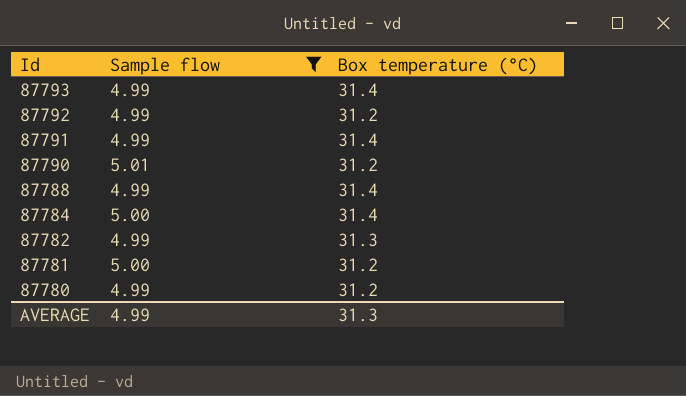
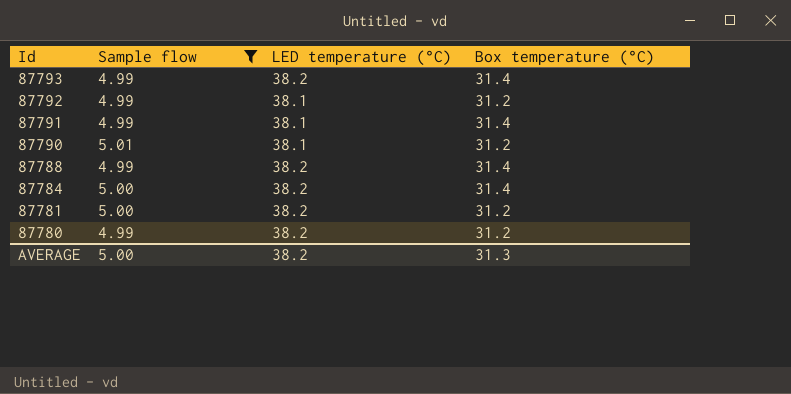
column LED temperature (°C) | position: none -> 3
row 87782: 4.99 | 31.3 -> none
AVERAGE | Sample flow: 4.99 -> 5.00

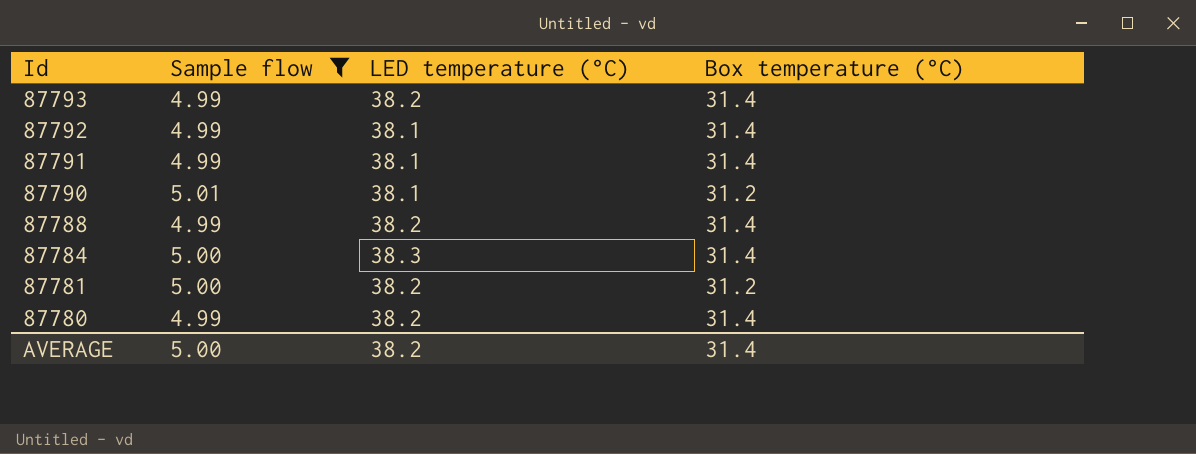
87792 | Box temperature (°C): 31.2 -> 31.4
87784 | LED temperature (°C): 38.2 -> 38.3
87780 | Box temperature (°C): 31.2 -> 31.4
AVERAGE | Box temperature (°C): 31.3 -> 31.4

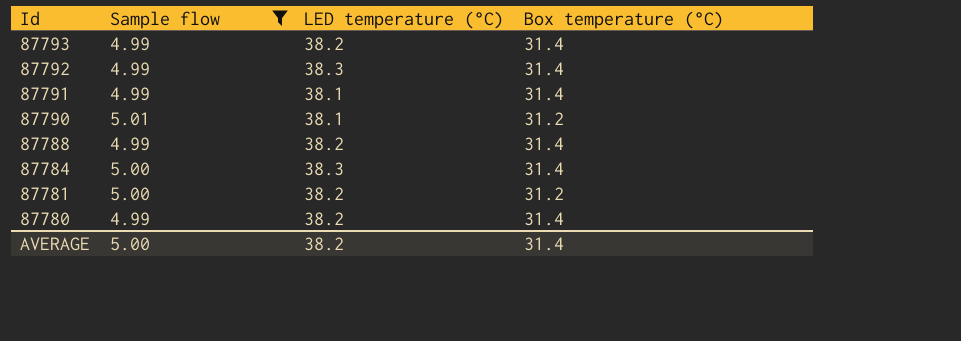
87792 | LED temperature (°C): 38.1 -> 38.3

